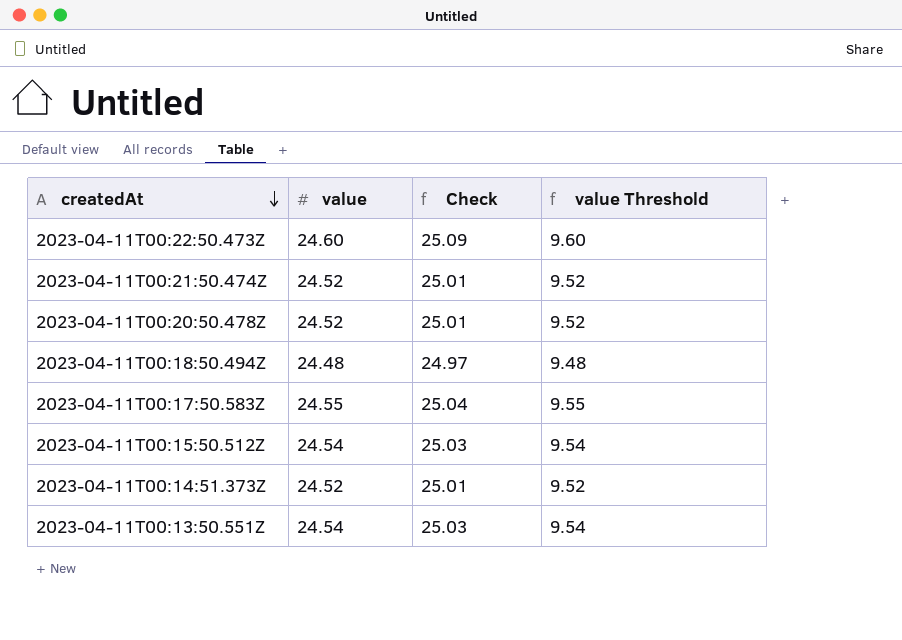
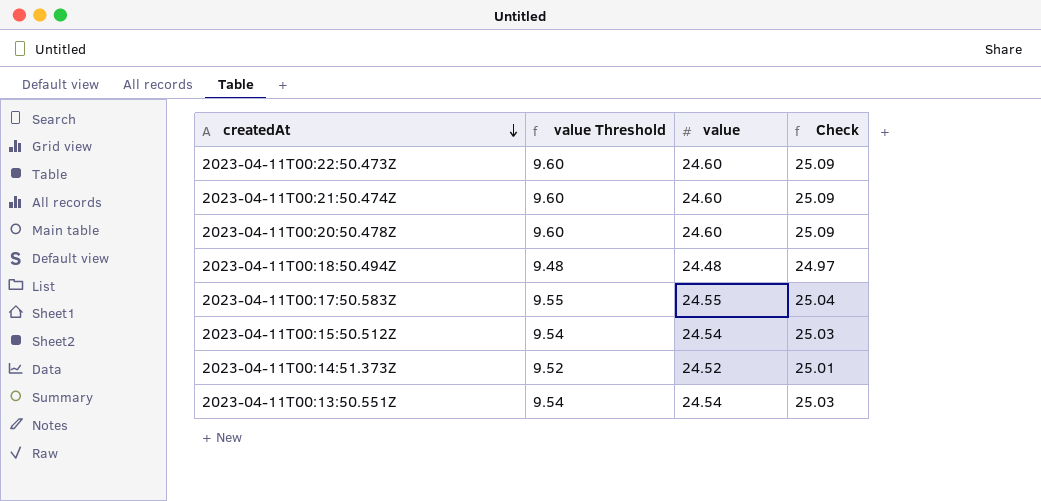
column value Threshold | position: 4 -> 2
2023-04-11T00:21:50.474Z | value Threshold: 9.52 -> 9.60
2023-04-11T00:21:50.474Z | value: 24.52 -> 24.60
2023-04-11T00:21:50.474Z | Check: 25.01 -> 25.09
2023-04-11T00:20:50.478Z | value Threshold: 9.52 -> 9.60
2023-04-11T00:20:50.478Z | value: 24.52 -> 24.60
2023-04-11T00:20:50.478Z | Check: 25.01 -> 25.09

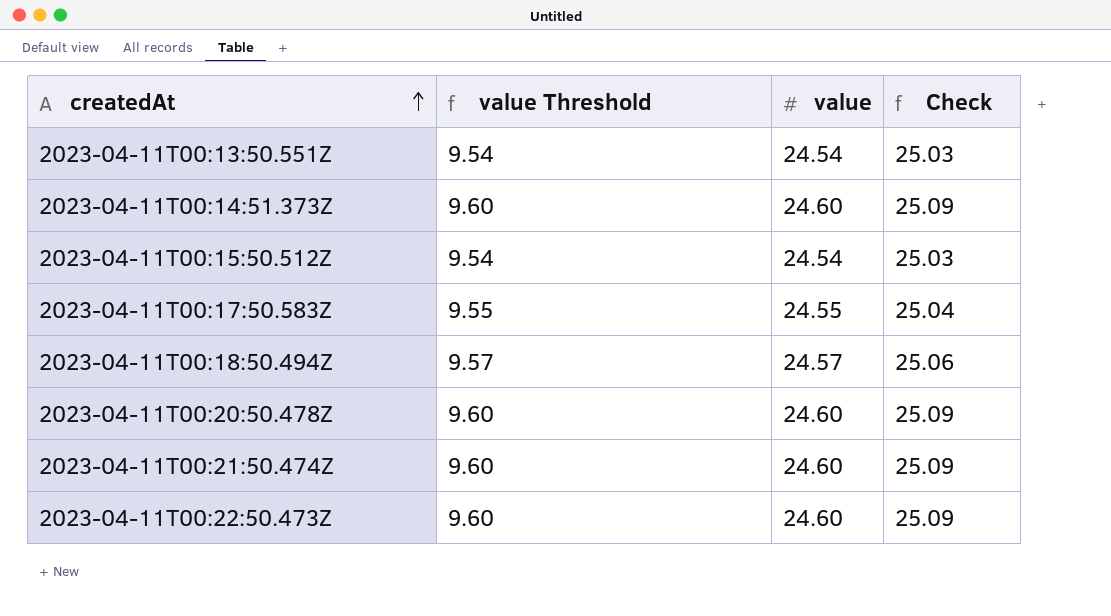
row order: createdAt descending -> createdAt ascending
2023-04-11T00:14:51.373Z | value Threshold: 9.52 -> 9.60
2023-04-11T00:14:51.373Z | value: 24.52 -> 24.60
2023-04-11T00:14:51.373Z | Check: 25.01 -> 25.09
2023-04-11T00:18:50.494Z | value Threshold: 9.48 -> 9.57
2023-04-11T00:18:50.494Z | value: 24.48 -> 24.57
2023-04-11T00:18:50.494Z | Check: 24.97 -> 25.06

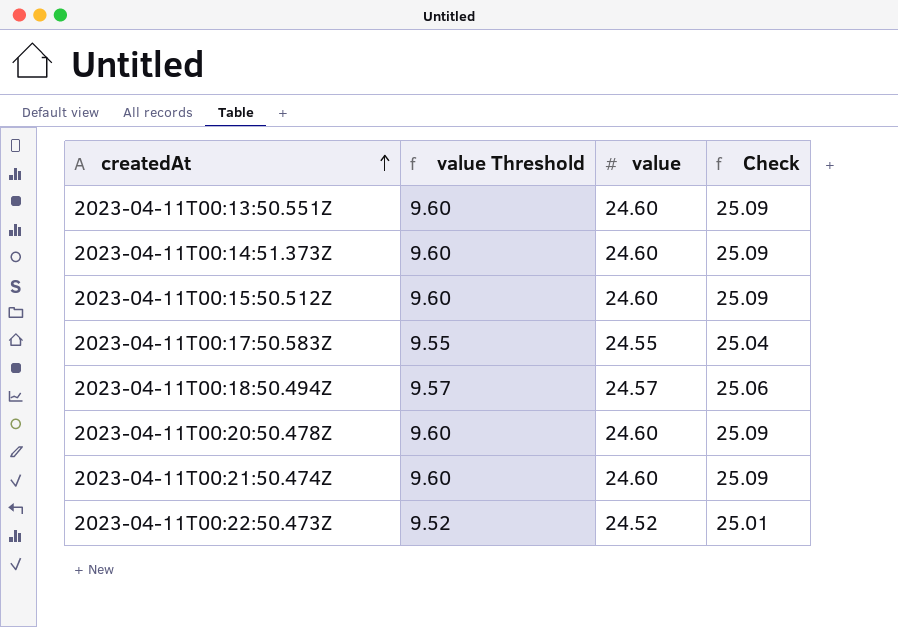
2023-04-11T00:13:50.551Z | value Threshold: 9.54 -> 9.60
2023-04-11T00:13:50.551Z | value: 24.54 -> 24.60
2023-04-11T00:13:50.551Z | Check: 25.03 -> 25.09
2023-04-11T00:15:50.512Z | value Threshold: 9.54 -> 9.60
2023-04-11T00:15:50.512Z | value: 24.54 -> 24.60
2023-04-11T00:15:50.512Z | Check: 25.03 -> 25.09
2023-04-11T00:22:50.473Z | value Threshold: 9.60 -> 9.52
2023-04-11T00:22:50.473Z | value: 24.60 -> 24.52
2023-04-11T00:22:50.473Z | Check: 25.09 -> 25.01

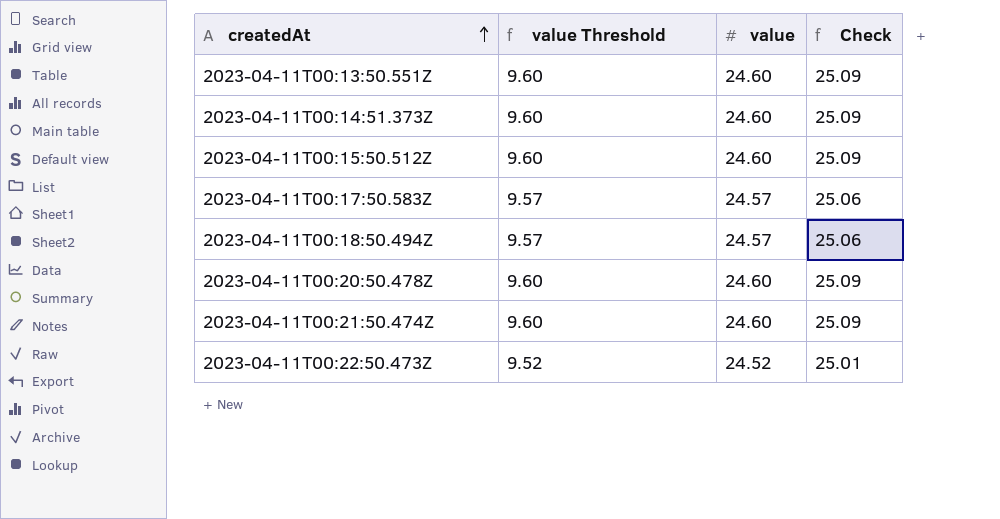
2023-04-11T00:17:50.583Z | value Threshold: 9.55 -> 9.57
2023-04-11T00:17:50.583Z | value: 24.55 -> 24.57
2023-04-11T00:17:50.583Z | Check: 25.04 -> 25.06

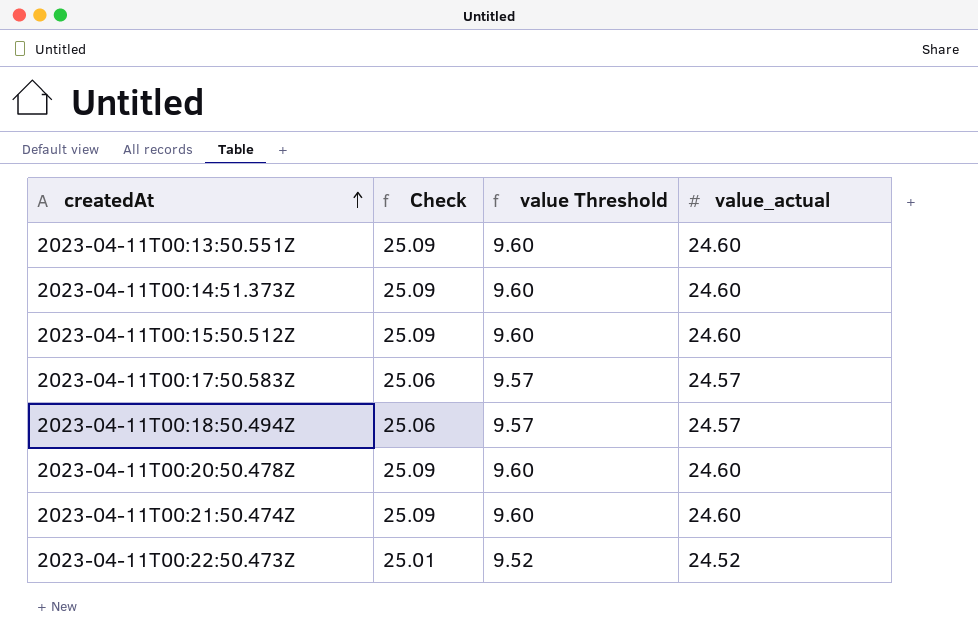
column Check | position: 4 -> 2
column name: value -> value_actual

